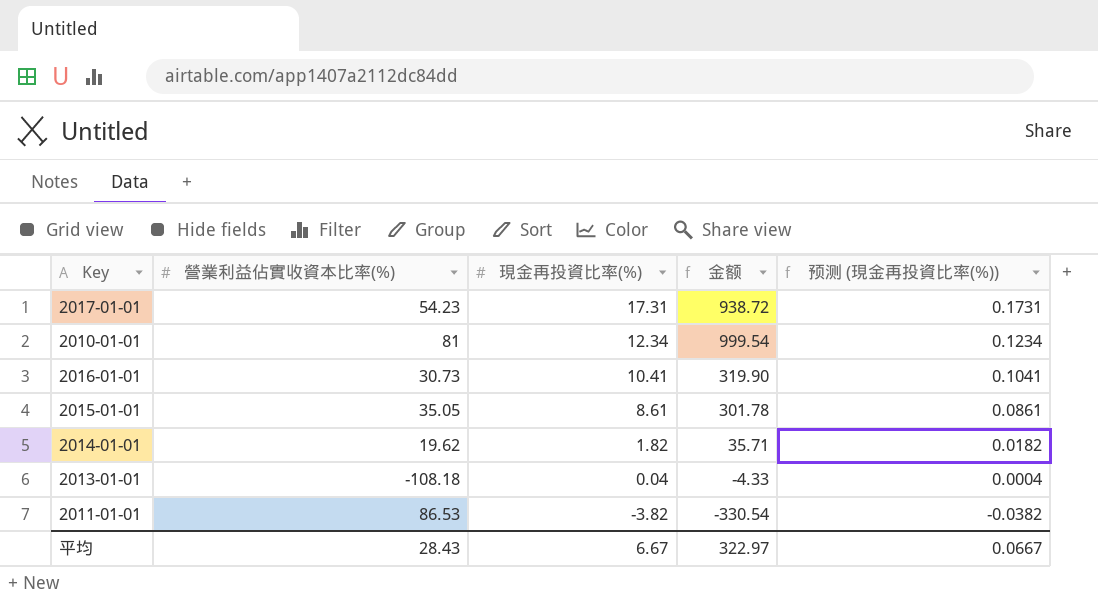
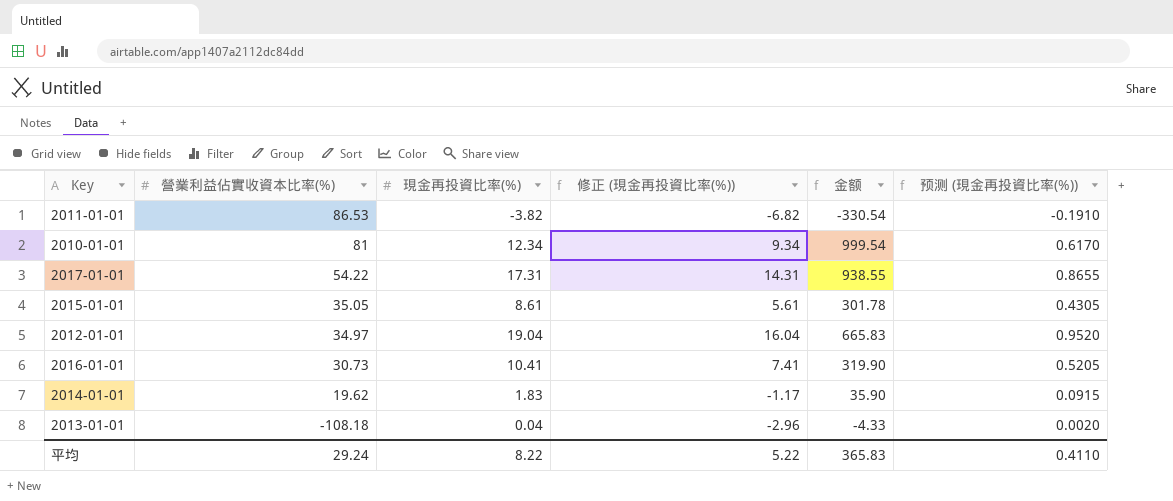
row order: 現金再投資比率(%) descending -> 營業利益佔實收資本比率(%) descending
column 修正 (現金再投資比率(%)) | formula: none -> [現金再投資比率(%)] - 3
column 预测 (現金再投資比率(%)) | formula: [現金再投資比率(%)] * 0.01 -> [現金再投資比率(%)] * 0.05
2017-01-01 | 營業利益佔實收資本比率(%): 54.23 -> 54.22
2017-01-01 | 金额: 938.72 -> 938.55
row 2012-01-01: none -> 34.97 | 19.04 | 16.04 | 665.83 | 0.9520
2014-01-01 | 現金再投資比率(%): 1.82 -> 1.83
2014-01-01 | 金额: 35.71 -> 35.90
平均 | 營業利益佔實收資本比率(%): 28.43 -> 29.24
平均 | 現金再投資比率(%): 6.67 -> 8.22
平均 | 金额: 322.97 -> 365.83
平均 | 预测 (現金再投資比率(%)): 0.0667 -> 0.4110

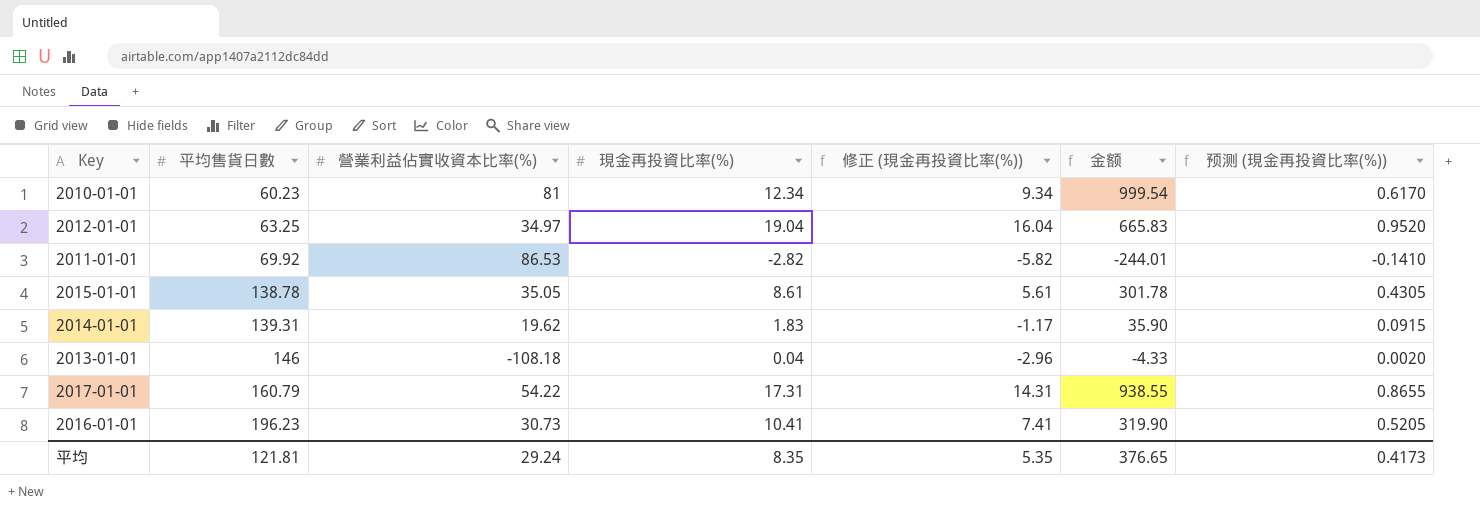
row order: 營業利益佔實收資本比率(%) descending -> 平均售貨日數 ascending
column 平均售貨日數 | position: none -> 2
2011-01-01 | 現金再投資比率(%): -3.82 -> -2.82
2011-01-01 | 修正 (現金再投資比率(%)): -6.82 -> -5.82
2011-01-01 | 金额: -330.54 -> -244.01
2011-01-01 | 预测 (現金再投資比率(%)): -0.1910 -> -0.1410
平均 | 現金再投資比率(%): 8.22 -> 8.35
平均 | 修正 (現金再投資比率(%)): 5.22 -> 5.35
平均 | 金额: 365.83 -> 376.65
平均 | 预测 (現金再投資比率(%)): 0.4110 -> 0.4173

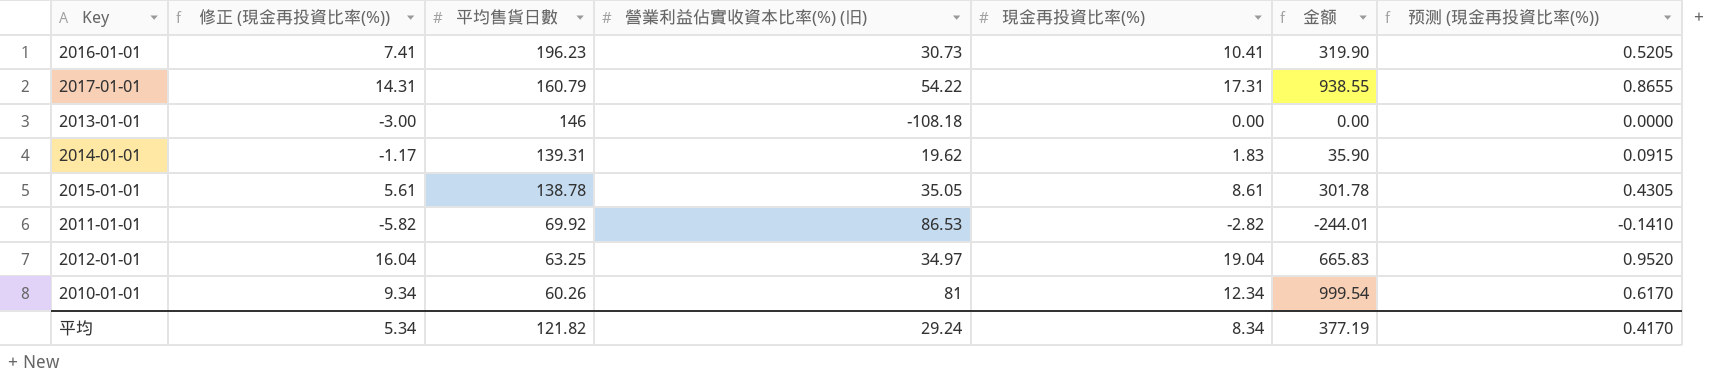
row order: 平均售貨日數 ascending -> 平均售貨日數 descending
column 修正 (現金再投資比率(%)) | position: 5 -> 2
column name: 營業利益佔實收資本比率(%) -> 營業利益佔實收資本比率(%) (旧)
2013-01-01 | 修正 (現金再投資比率(%)): -2.96 -> -3.00
2013-01-01 | 現金再投資比率(%): 0.04 -> 0.00
2013-01-01 | 金额: -4.33 -> 0.00
2013-01-01 | 预测 (現金再投資比率(%)): 0.0020 -> 0.0000
2010-01-01 | 平均售貨日數: 60.23 -> 60.26
平均 | 修正 (現金再投資比率(%)): 5.35 -> 5.34
平均 | 平均售貨日數: 121.81 -> 121.82
平均 | 現金再投資比率(%): 8.35 -> 8.34
平均 | 金额: 376.65 -> 377.19
平均 | 预测 (現金再投資比率(%)): 0.4173 -> 0.4170

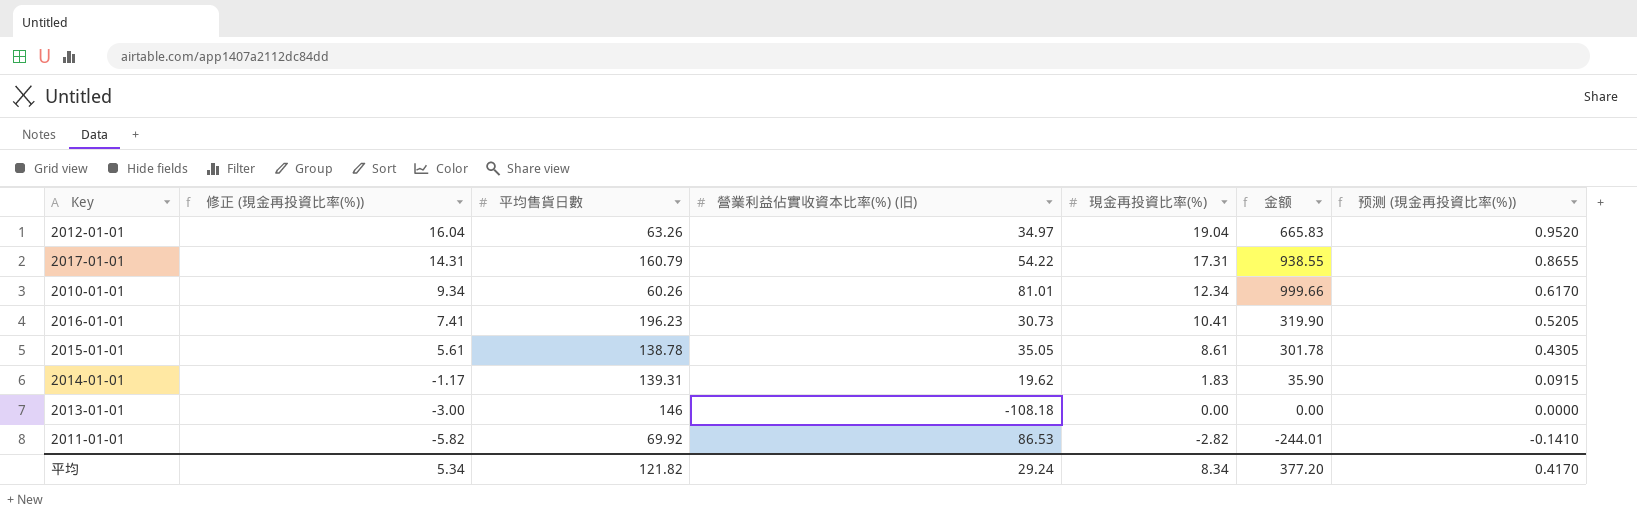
row order: 平均售貨日數 descending -> 修正 (現金再投資比率(%)) descending
2012-01-01 | 平均售貨日數: 63.25 -> 63.26
2010-01-01 | 營業利益佔實收資本比率(%) (旧): 81 -> 81.01
2010-01-01 | 金额: 999.54 -> 999.66
平均 | 金额: 377.19 -> 377.20

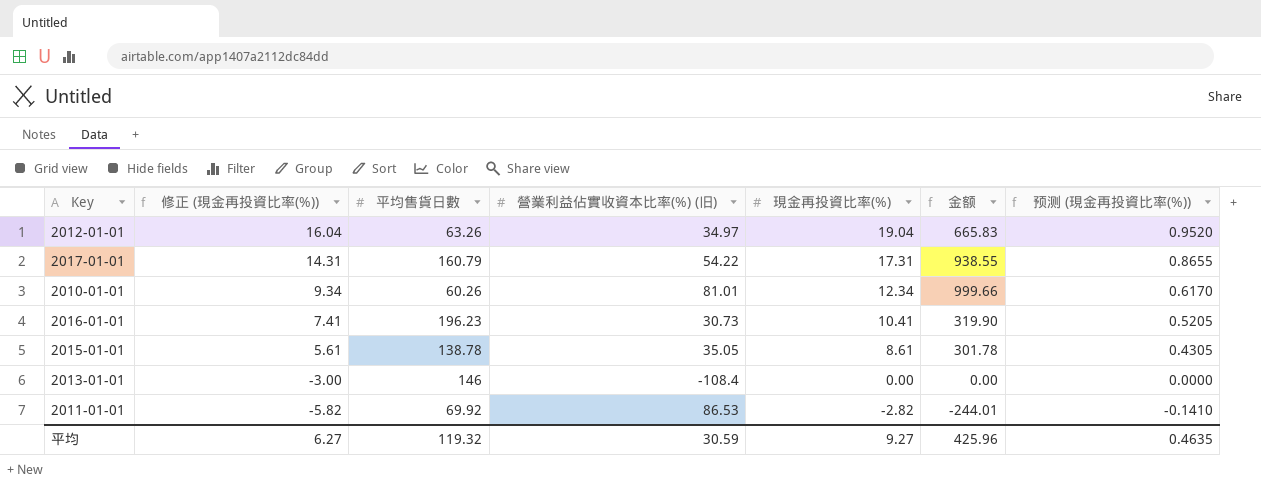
row 2014-01-01: -1.17 | 139.31 | 19.62 | 1.83 | 35.90 | 0.0915 -> none
2013-01-01 | 營業利益佔實收資本比率(%) (旧): -108.18 -> -108.4
平均 | 修正 (現金再投資比率(%)): 5.34 -> 6.27
平均 | 平均售貨日數: 121.82 -> 119.32
平均 | 營業利益佔實收資本比率(%) (旧): 29.24 -> 30.59
平均 | 現金再投資比率(%): 8.34 -> 9.27
平均 | 金额: 377.20 -> 425.96
平均 | 预测 (現金再投資比率(%)): 0.4170 -> 0.4635

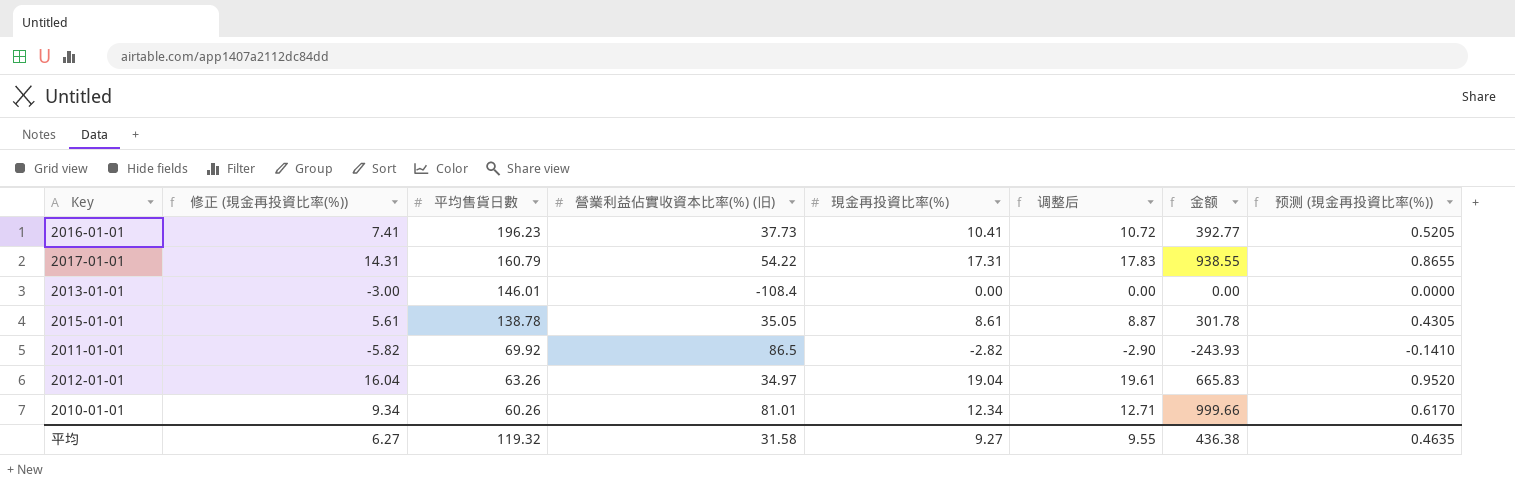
row order: 修正 (現金再投資比率(%)) descending -> 平均售貨日數 descending
column 调整后 | formula: none -> [現金再投資比率(%)] * 1.03
2016-01-01 | 營業利益佔實收資本比率(%) (旧): 30.73 -> 37.73
2016-01-01 | 金额: 319.90 -> 392.77
2013-01-01 | 平均售貨日數: 146 -> 146.01
2011-01-01 | 營業利益佔實收資本比率(%) (旧): 86.53 -> 86.5
2011-01-01 | 金额: -244.01 -> -243.93
平均 | 營業利益佔實收資本比率(%) (旧): 30.59 -> 31.58
平均 | 金额: 425.96 -> 436.38

